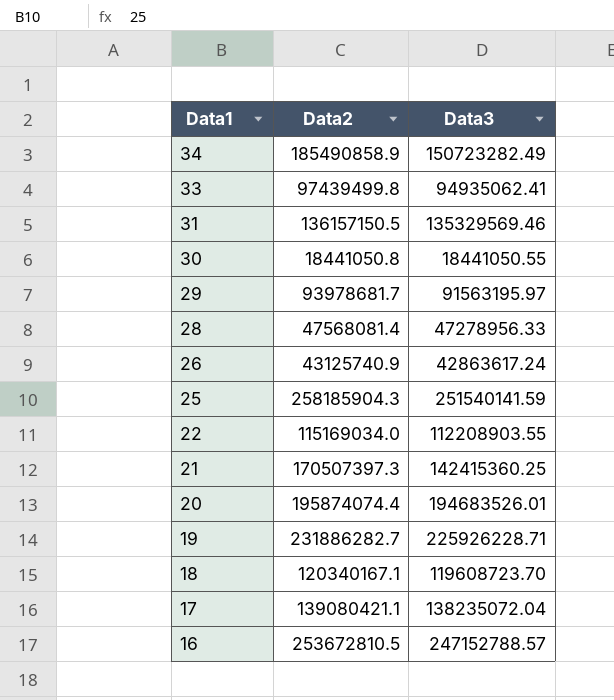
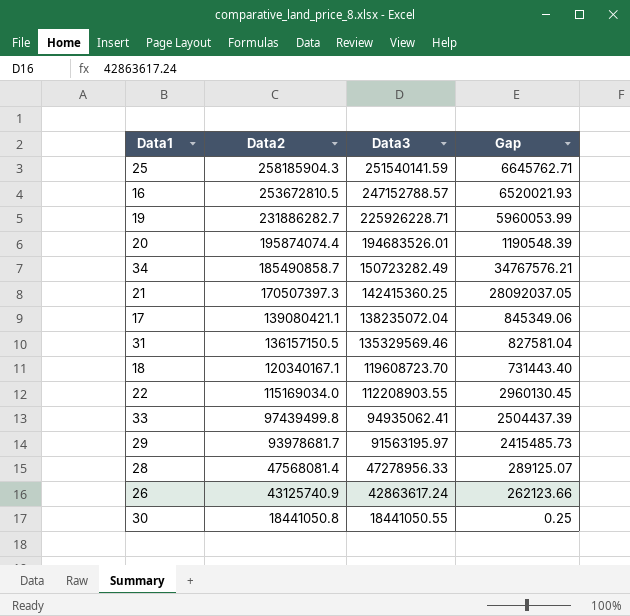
row order: Data1 descending -> Data2 descending
column Gap | formula: none -> [Data2] - [Data3]
34 | Data2: 185490858.9 -> 185490858.7

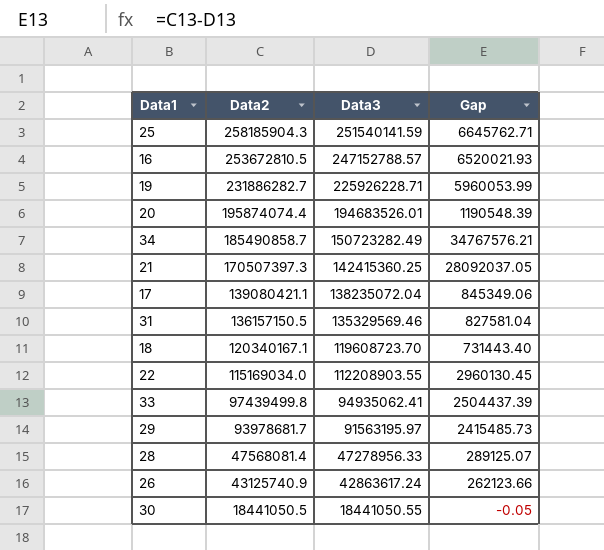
30 | Data2: 18441050.8 -> 18441050.5
30 | Gap: 0.25 -> -0.05

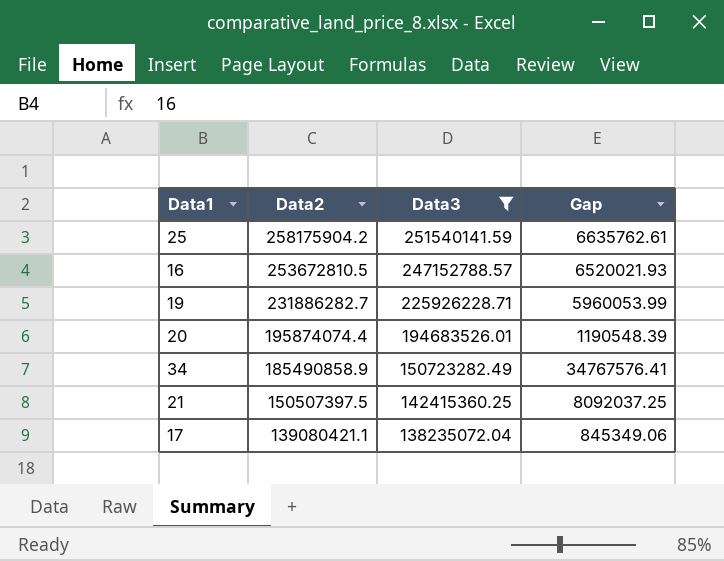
filter: none -> Data3 >= 138235072.04
25 | Data2: 258185904.3 -> 258175904.2
25 | Gap: 6645762.71 -> 6635762.61
34 | Data2: 185490858.7 -> 185490858.9
34 | Gap: 34767576.21 -> 34767576.41
21 | Data2: 170507397.3 -> 150507397.5
21 | Gap: 28092037.05 -> 8092037.25

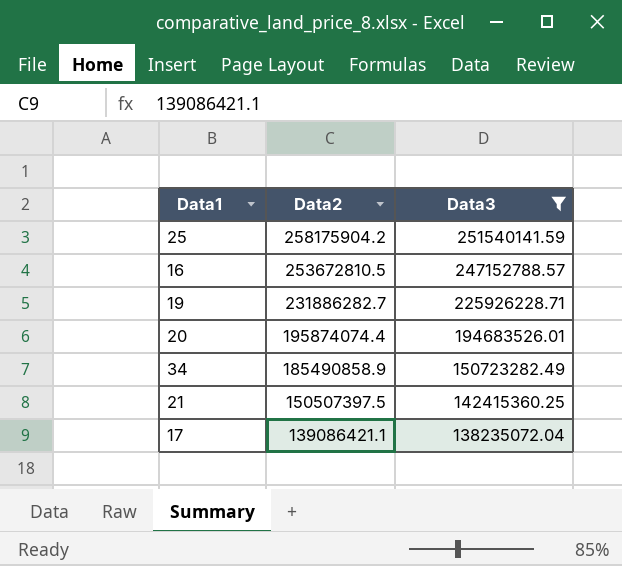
column Gap | formula: [Data2] - [Data3] -> none
17 | Data2: 139080421.1 -> 139086421.1

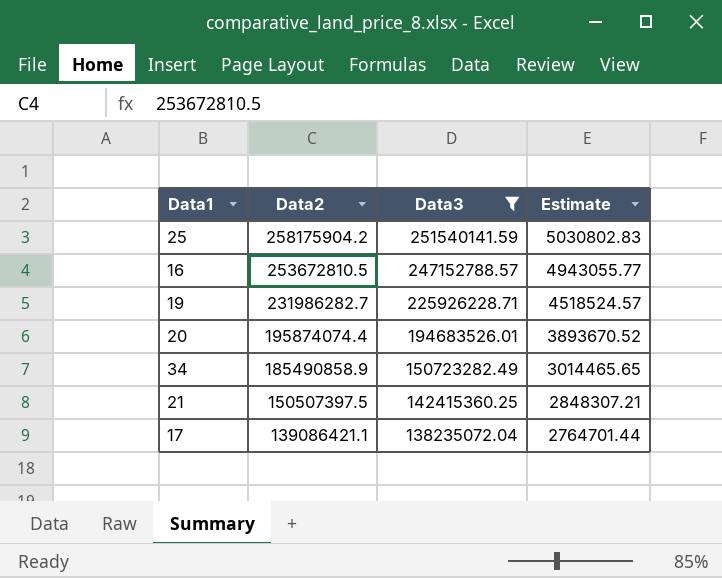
column Estimate | formula: none -> [Data3] * 0.02
19 | Data2: 231886282.7 -> 231986282.7

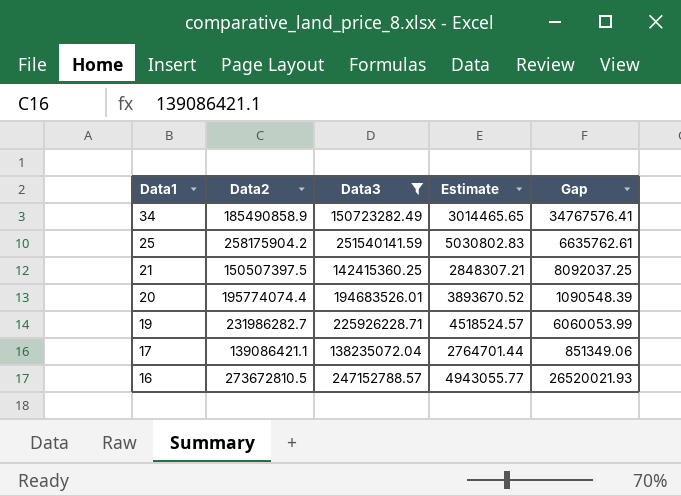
row order: Data2 descending -> Data1 descending
column Gap | formula: none -> [Data2] - [Data3]
20 | Data2: 195874074.4 -> 195774074.4
16 | Data2: 253672810.5 -> 273672810.5

